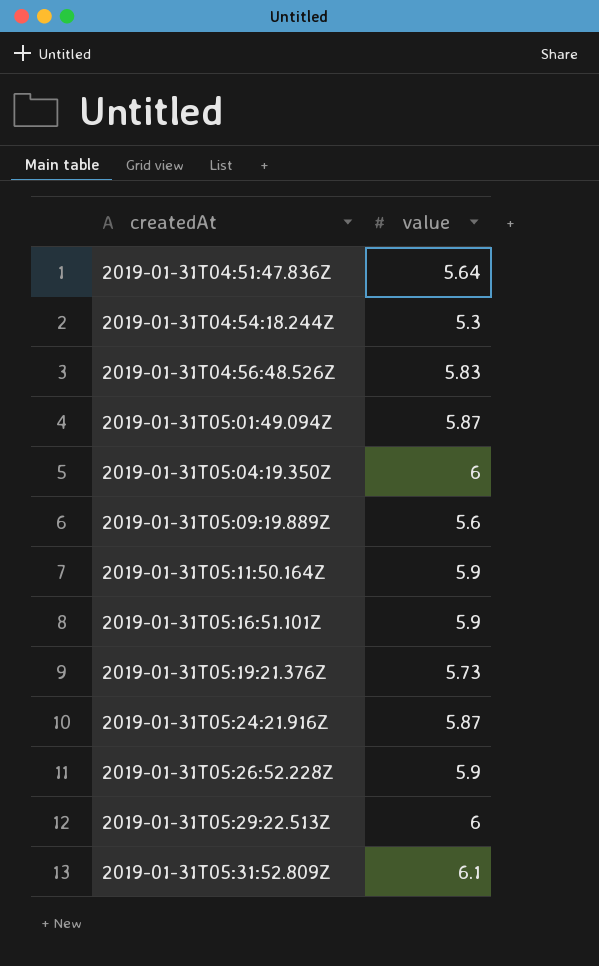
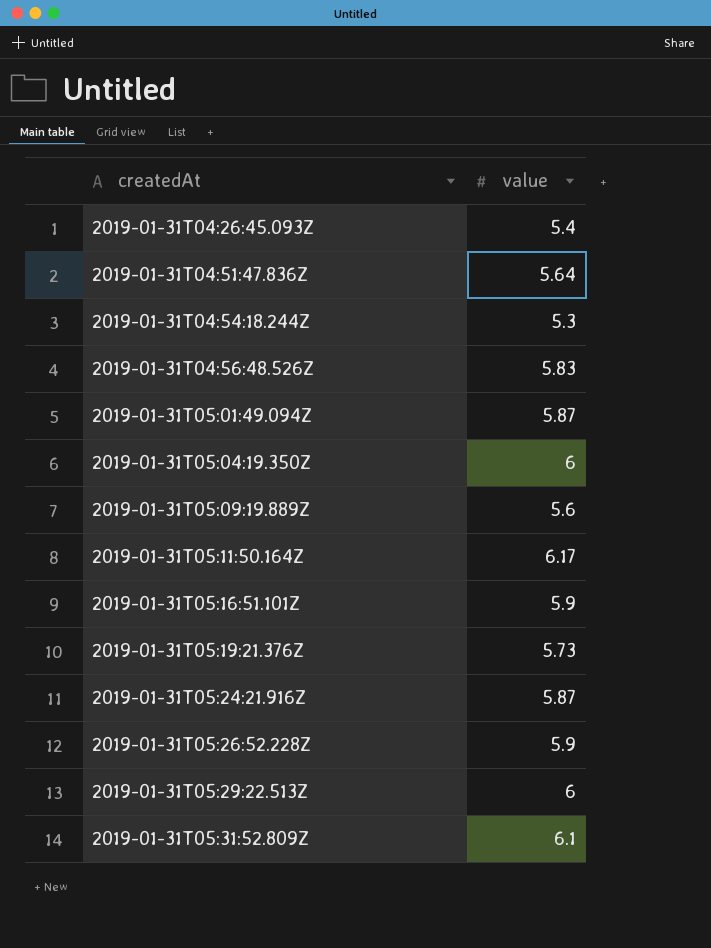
row 2019-01-31T04:26:45.093Z: none -> 5.4
2019-01-31T05:11:50.164Z | value: 5.9 -> 6.17

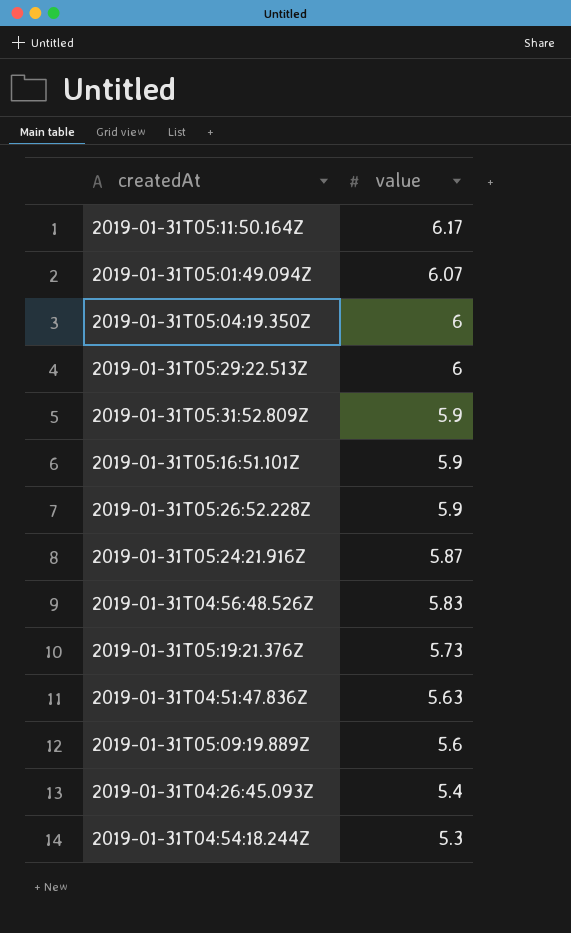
row order: createdAt ascending -> value descending
2019-01-31T05:01:49.094Z | value: 5.87 -> 6.07
2019-01-31T05:31:52.809Z | value: 6.1 -> 5.9
2019-01-31T04:51:47.836Z | value: 5.64 -> 5.63

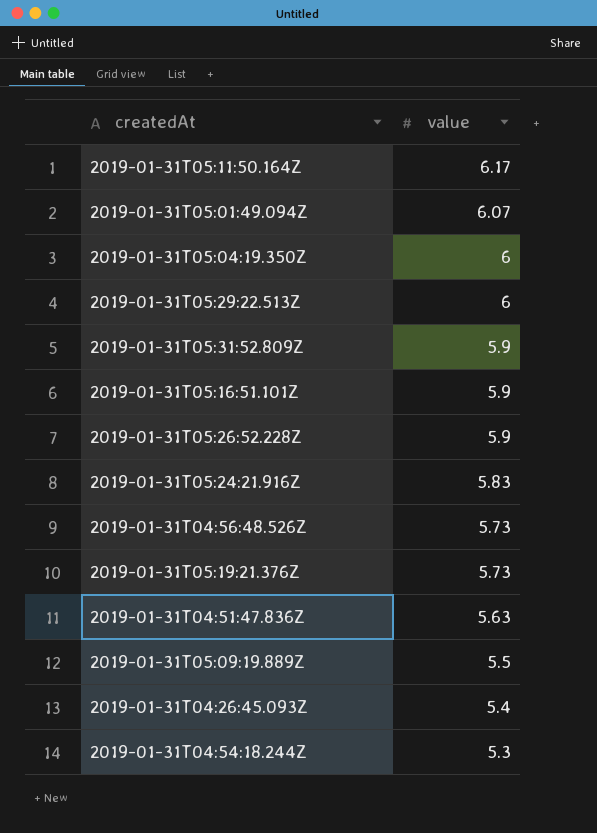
2019-01-31T05:24:21.916Z | value: 5.87 -> 5.83
2019-01-31T04:56:48.526Z | value: 5.83 -> 5.73
2019-01-31T05:09:19.889Z | value: 5.6 -> 5.5

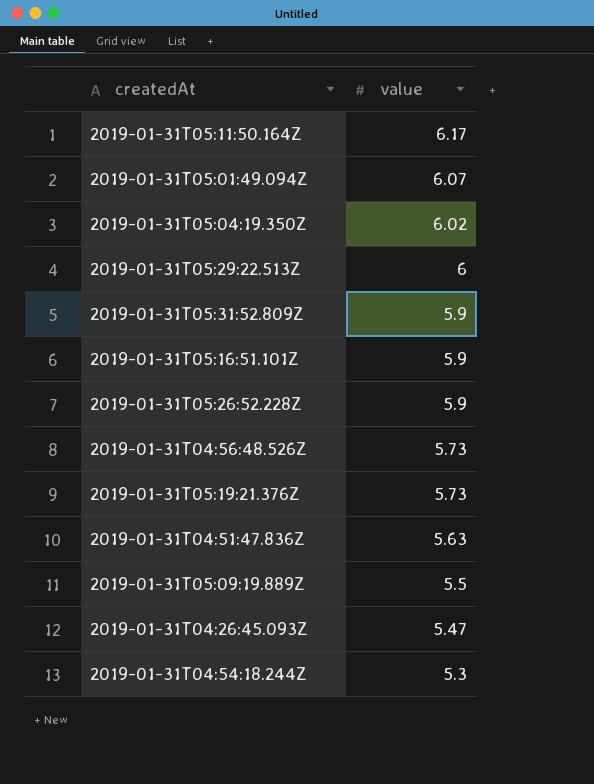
row 2019-01-31T05:24:21.916Z: 5.83 -> none
2019-01-31T05:04:19.350Z | value: 6 -> 6.02
2019-01-31T04:26:45.093Z | value: 5.4 -> 5.47

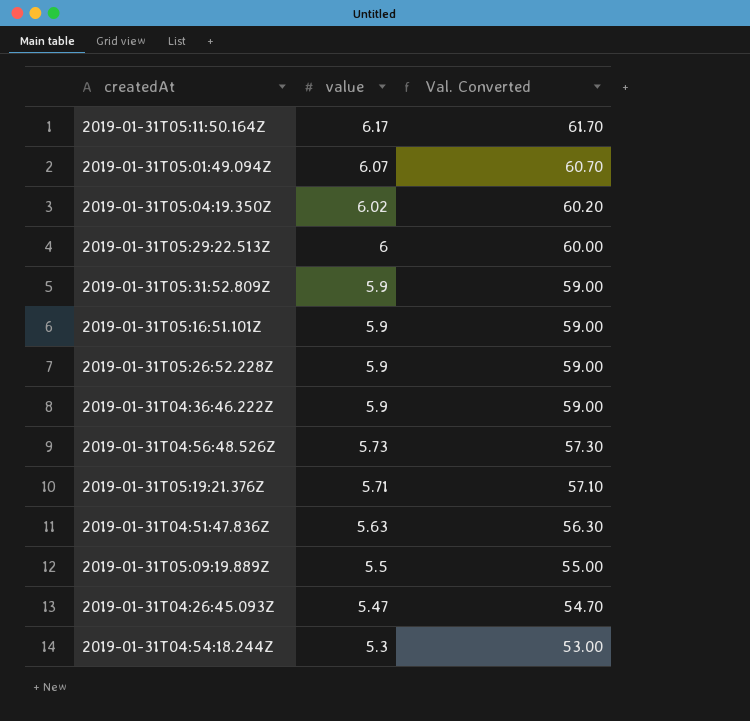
column Val. Converted | formula: none -> [value] * 10
row 2019-01-31T04:36:46.222Z: none -> 5.9 | 59.00
2019-01-31T05:19:21.376Z | value: 5.73 -> 5.71

